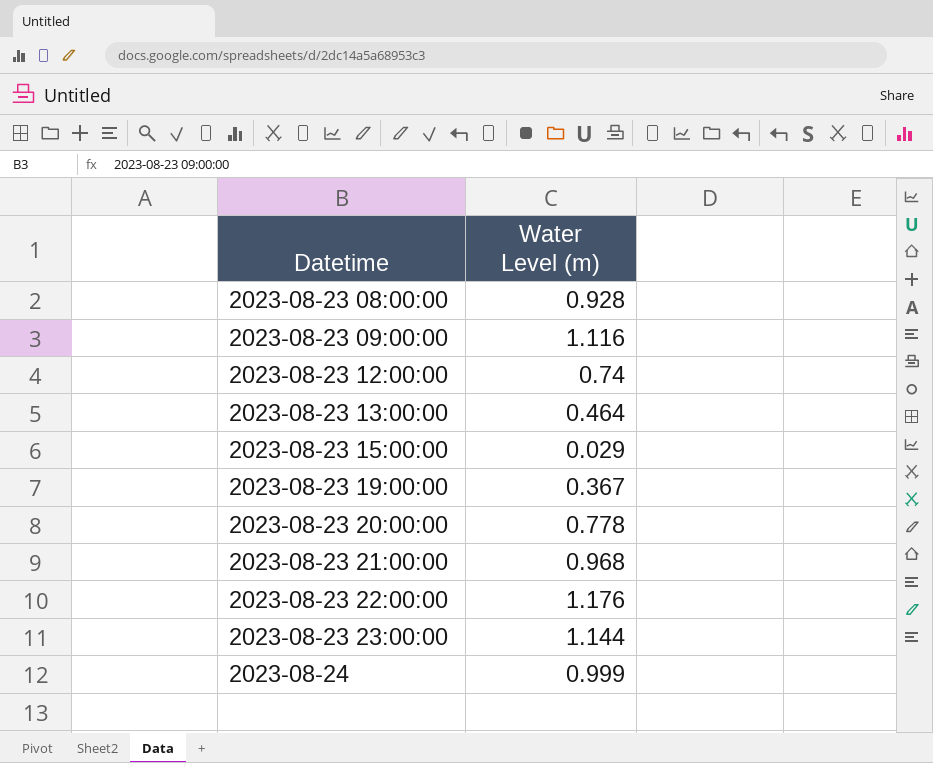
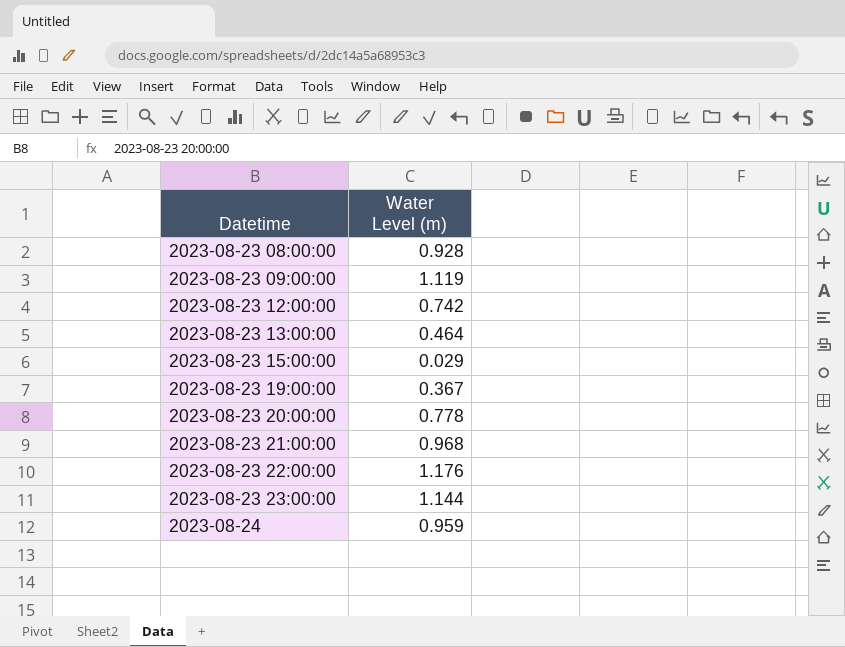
2023-08-23 09:00:00 | Water Level (m): 1.116 -> 1.119
2023-08-23 12:00:00 | Water Level (m): 0.74 -> 0.742
2023-08-24 | Water Level (m): 0.999 -> 0.959

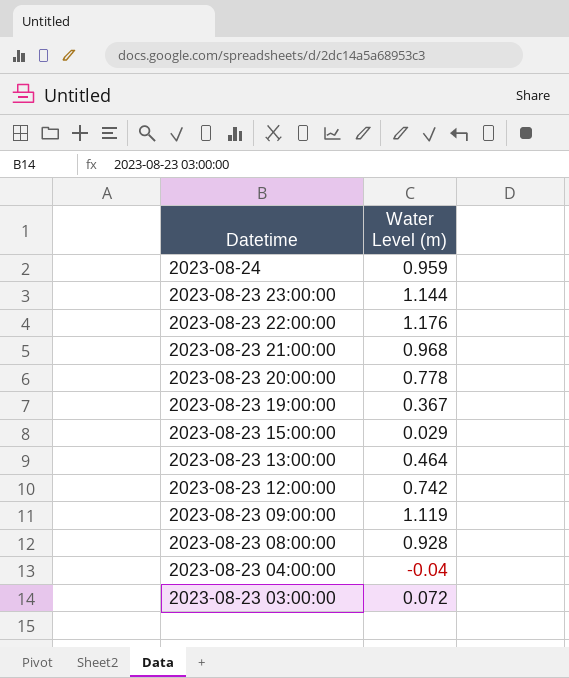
row order: Datetime ascending -> Datetime descending
row 2023-08-23 04:00:00: none -> -0.04
row 2023-08-23 03:00:00: none -> 0.072

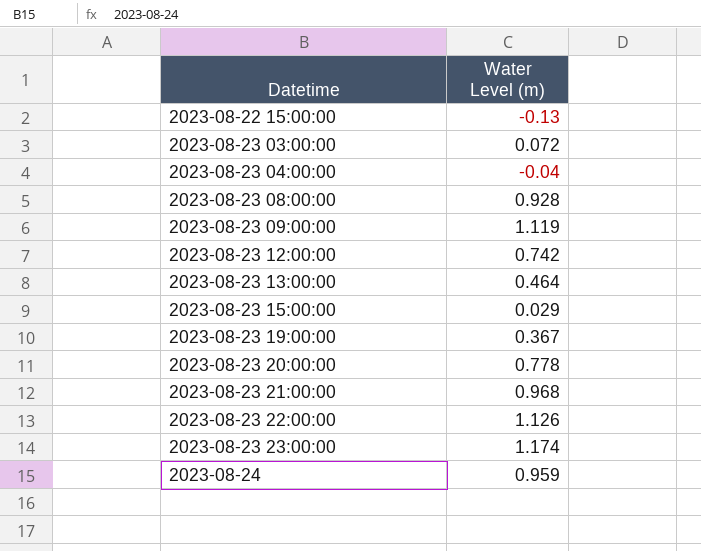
row order: Datetime descending -> Datetime ascending
row 2023-08-22 15:00:00: none -> -0.13
2023-08-23 22:00:00 | Water Level (m): 1.176 -> 1.126
2023-08-23 23:00:00 | Water Level (m): 1.144 -> 1.174

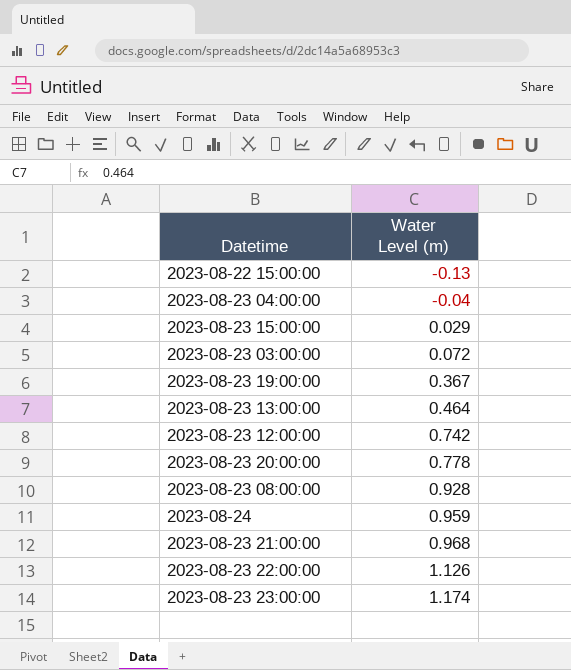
row order: Datetime ascending -> Water Level (m) ascending
row 2023-08-23 09:00:00: 1.119 -> none

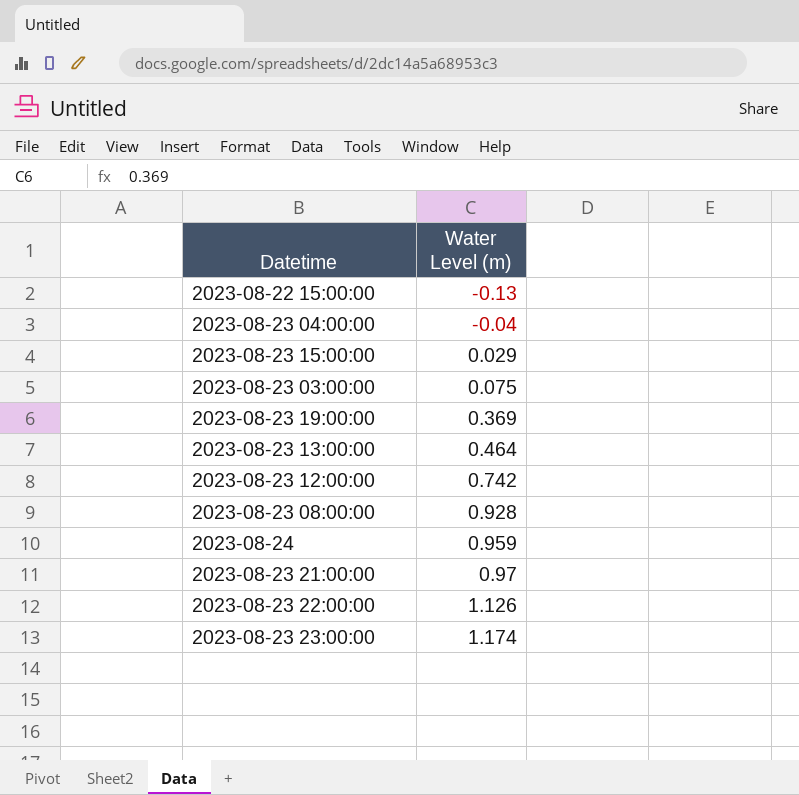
row 2023-08-23 20:00:00: 0.778 -> none
2023-08-23 03:00:00 | Water Level (m): 0.072 -> 0.075
2023-08-23 19:00:00 | Water Level (m): 0.367 -> 0.369
2023-08-23 21:00:00 | Water Level (m): 0.968 -> 0.97

